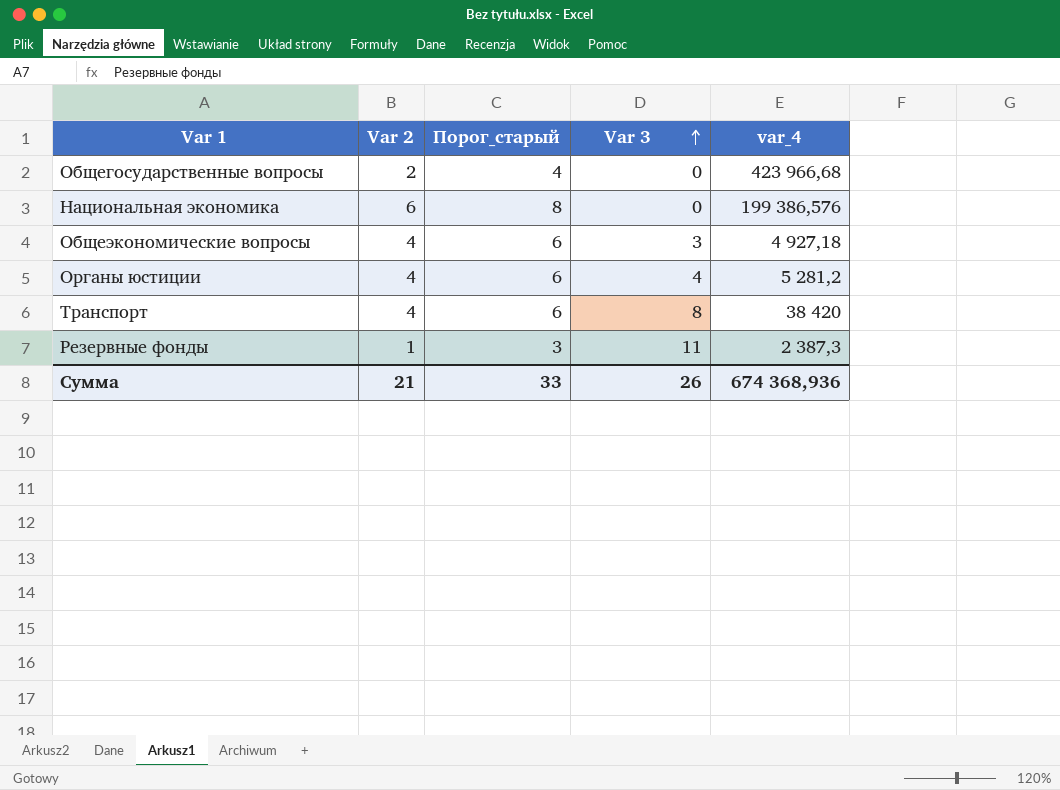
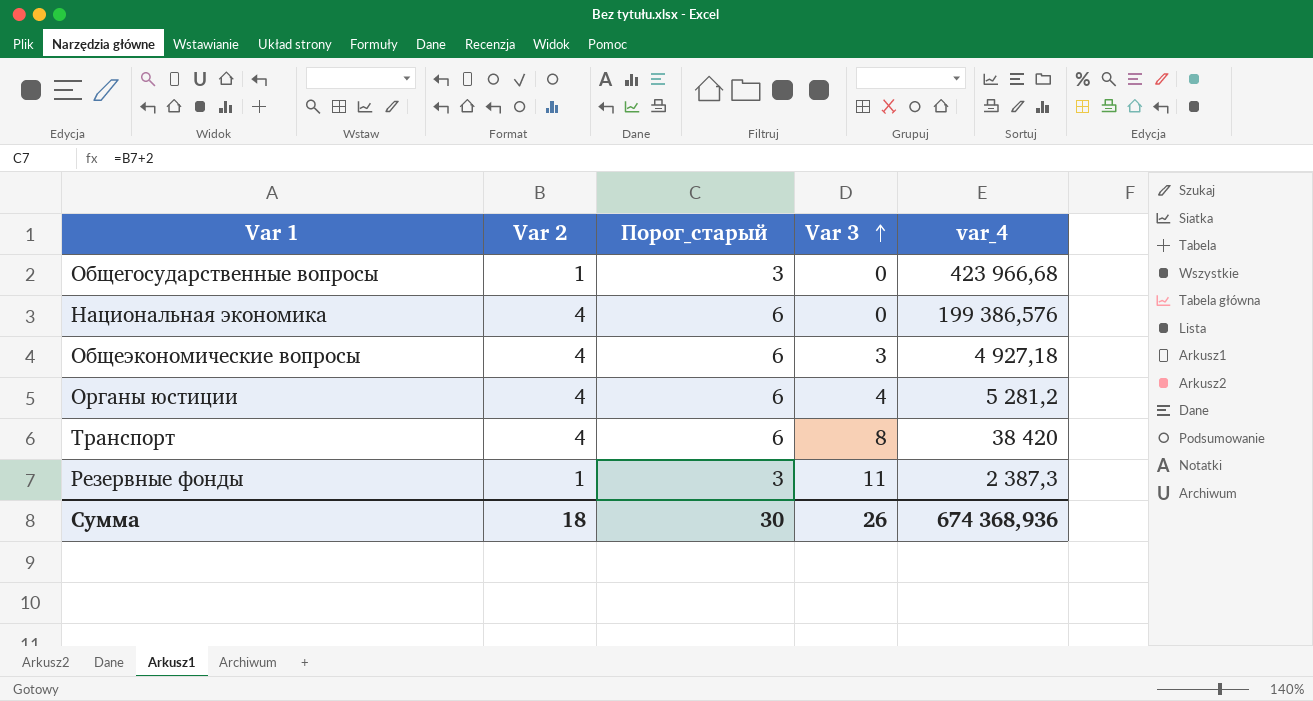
Общегосударственные вопросы | Var 2: 2 -> 1
Общегосударственные вопросы | Порог_старый: 4 -> 3
Национальная экономика | Var 2: 6 -> 4
Национальная экономика | Порог_старый: 8 -> 6
Сумма | Var 2: 21 -> 18
Сумма | Порог_старый: 33 -> 30

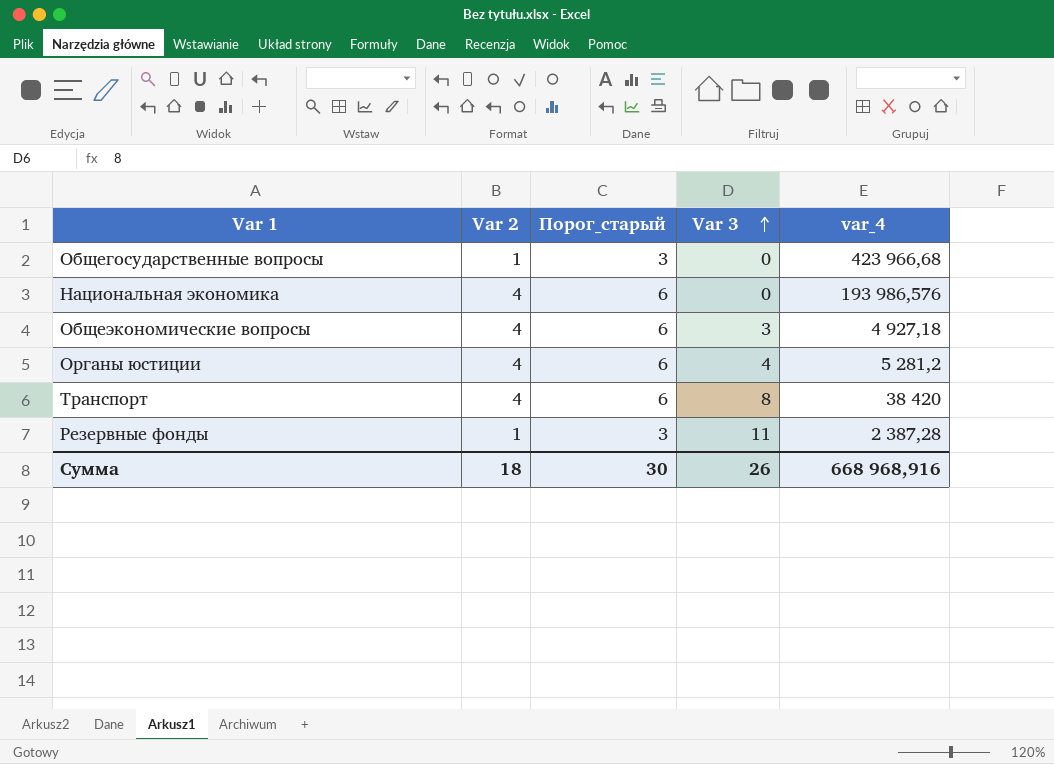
Национальная экономика | var_4: 199 386,576 -> 193 986,576
Резервные фонды | var_4: 2 387,3 -> 2 387,28
Сумма | var_4: 674 368,936 -> 668 968,916

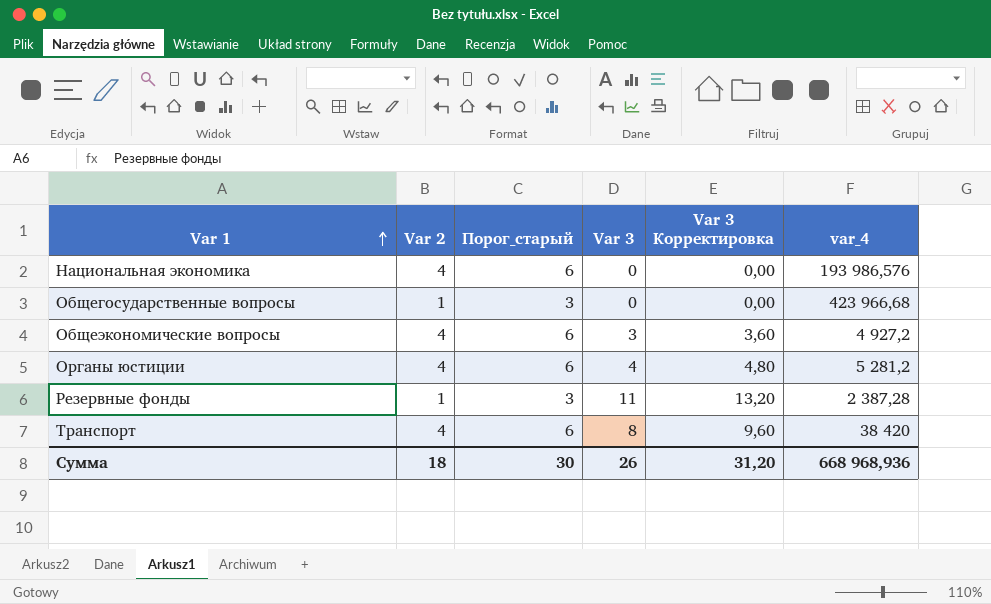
row order: Var 3 ascending -> Var 1 ascending
column Var 3 Корректировка | formula: none -> [Var 3] * 1,2
Общеэкономические вопросы | var_4: 4 927,18 -> 4 927,2
Сумма | var_4: 668 968,916 -> 668 968,936

